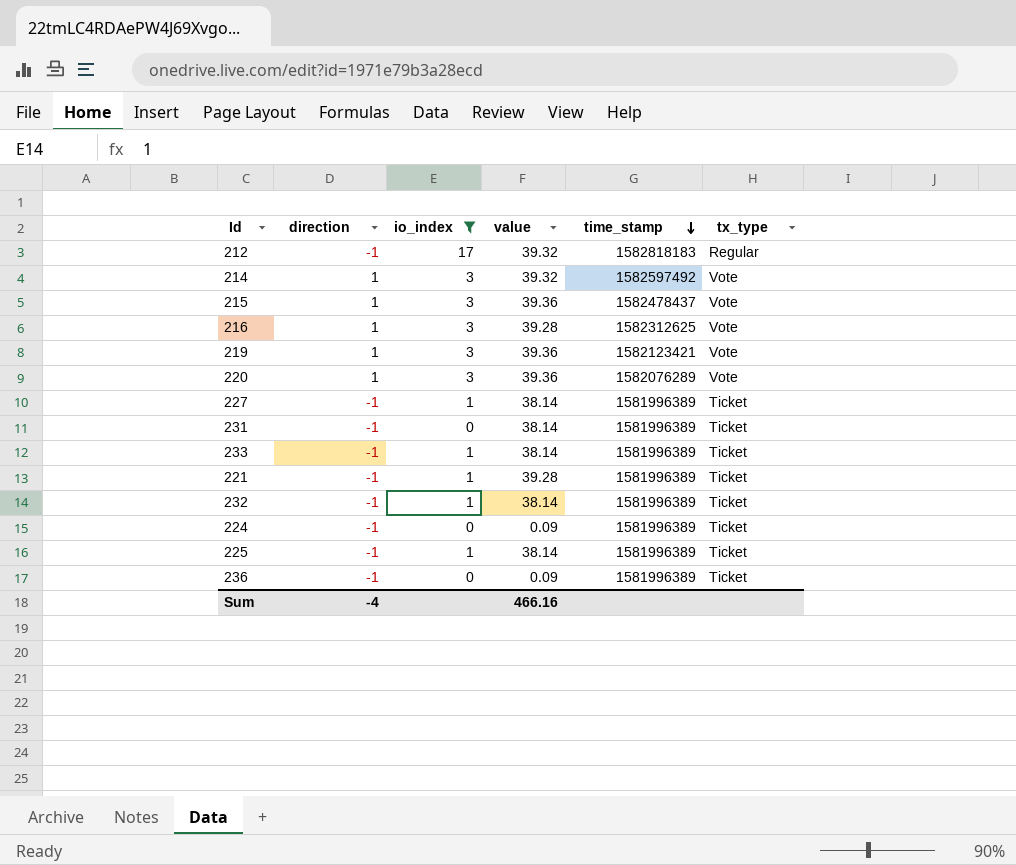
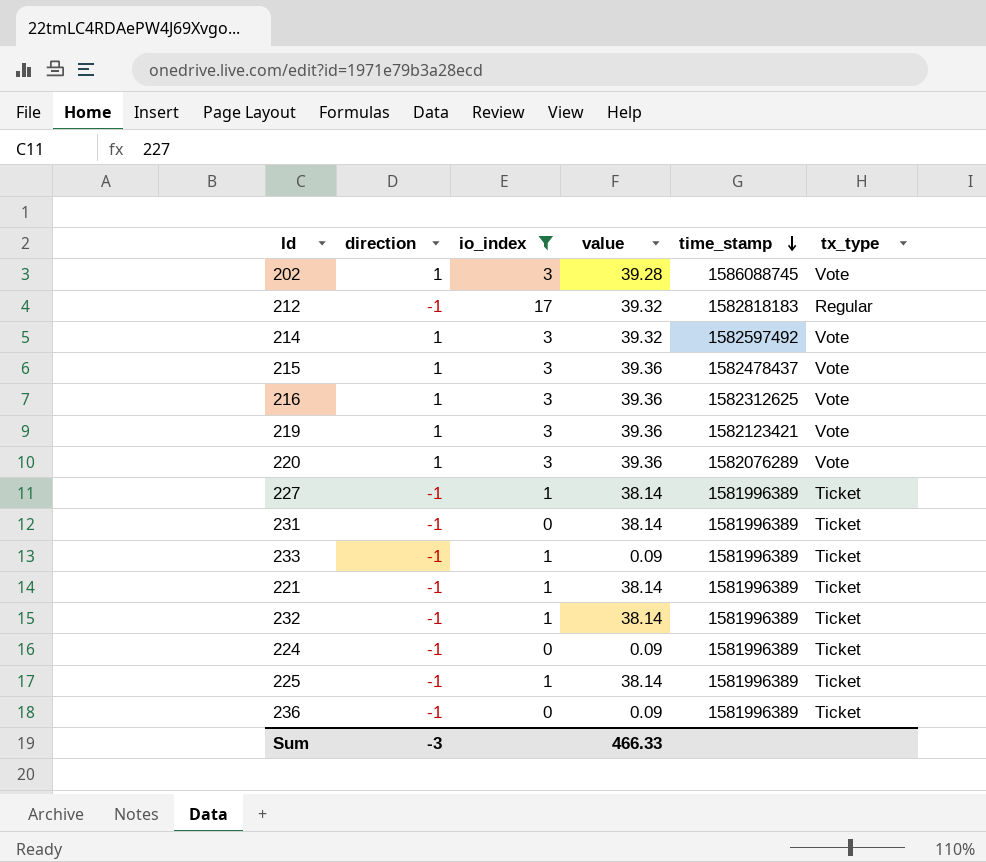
row 202: none -> 1 | 3 | 39.28 | 1586088745 | Vote
216 | value: 39.28 -> 39.36
233 | value: 38.14 -> 0.09
221 | value: 39.28 -> 38.14
Sum | direction: -4 -> -3
Sum | value: 466.16 -> 466.33

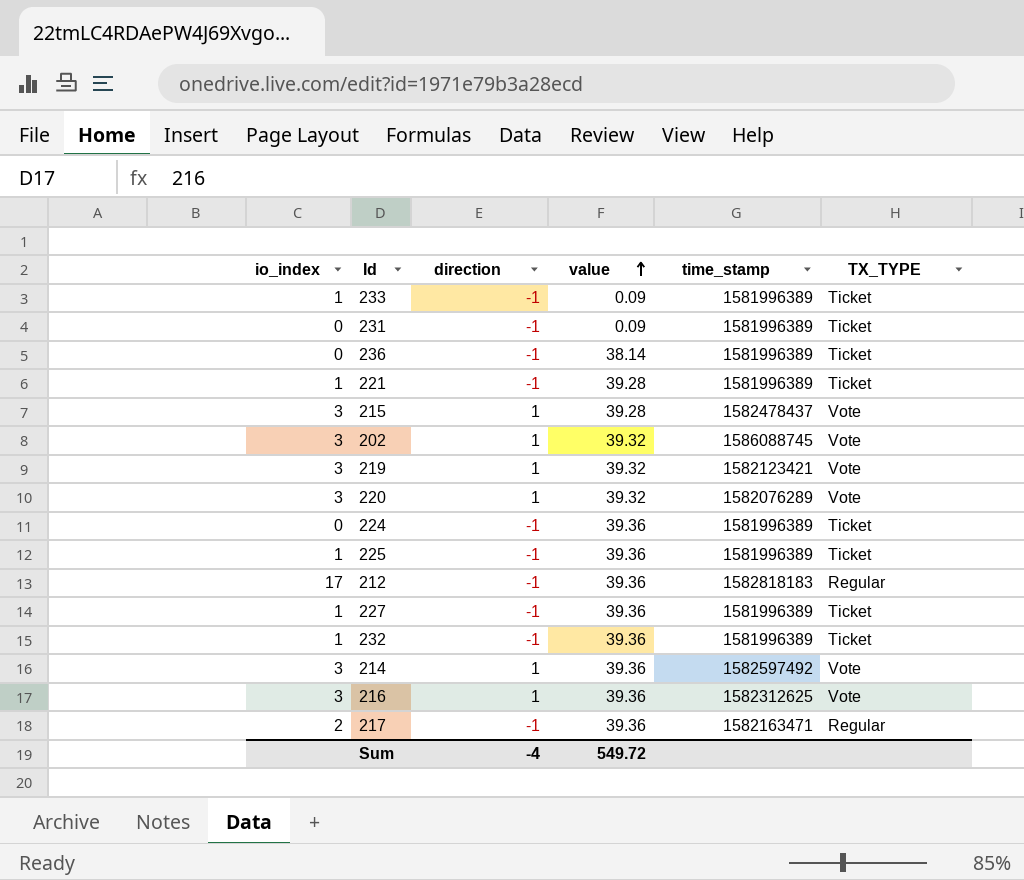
filter: io_index != 2 -> none
row order: time_stamp descending -> value ascending
column io_index | position: 3 -> 1
column name: tx_type -> TX_TYPE
231 | value: 38.14 -> 0.09
236 | value: 0.09 -> 38.14
221 | value: 38.14 -> 39.28
215 | value: 39.36 -> 39.28
202 | value: 39.28 -> 39.32
219 | value: 39.36 -> 39.32
220 | value: 39.36 -> 39.32
224 | value: 0.09 -> 39.36
225 | value: 38.14 -> 39.36
212 | value: 39.32 -> 39.36
227 | value: 38.14 -> 39.36
232 | value: 38.14 -> 39.36
214 | value: 39.32 -> 39.36
Sum | direction: -3 -> -4
Sum | value: 466.33 -> 549.72

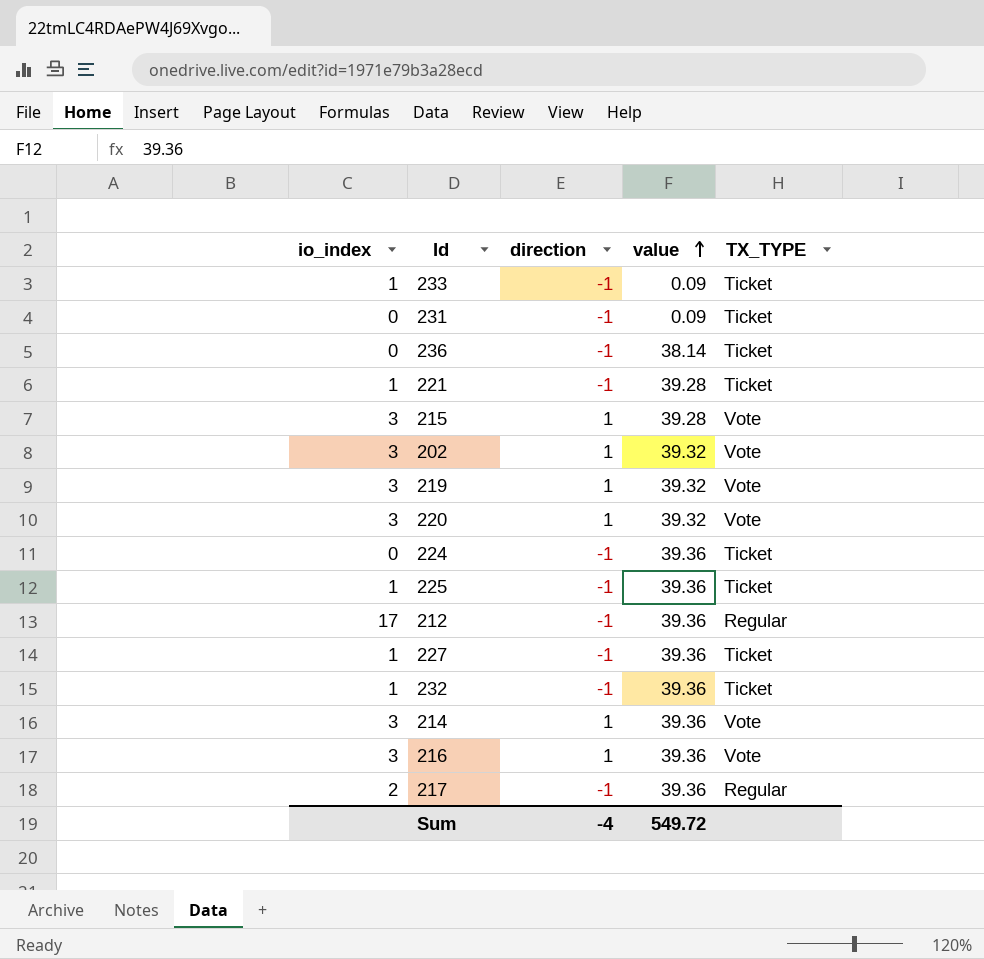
column time_stamp | position: 5 -> none

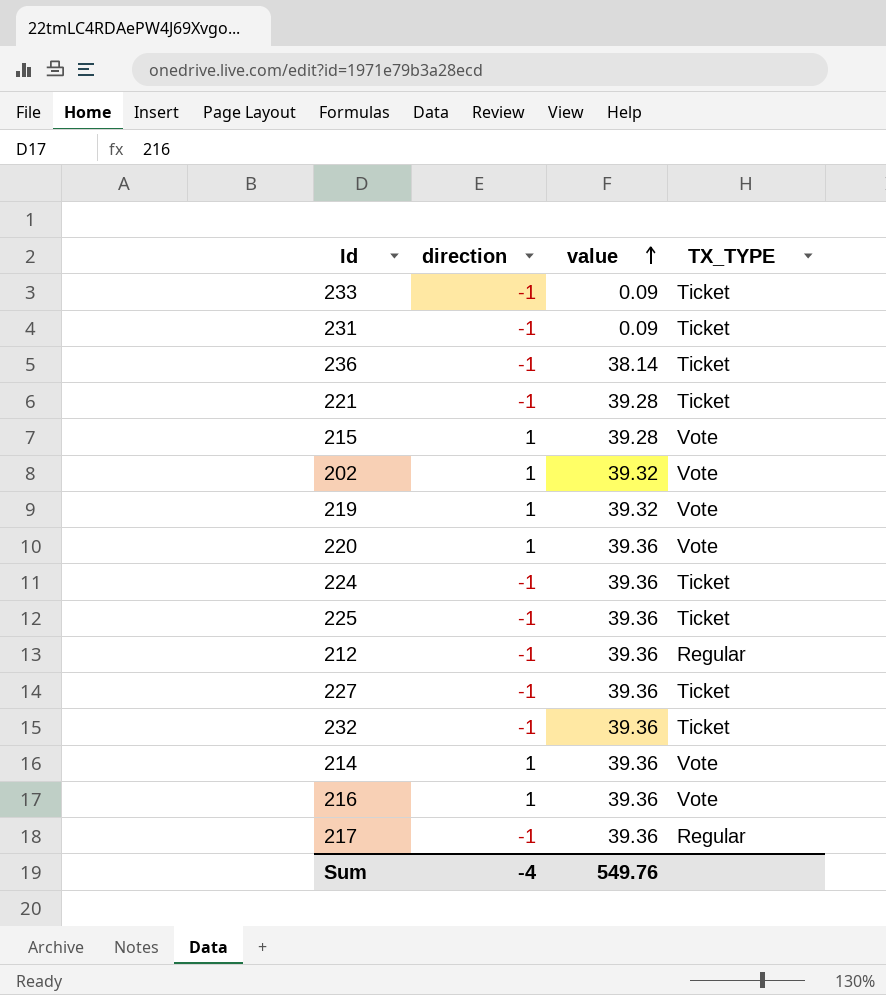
column io_index | position: 1 -> none
220 | value: 39.32 -> 39.36
Sum | value: 549.72 -> 549.76

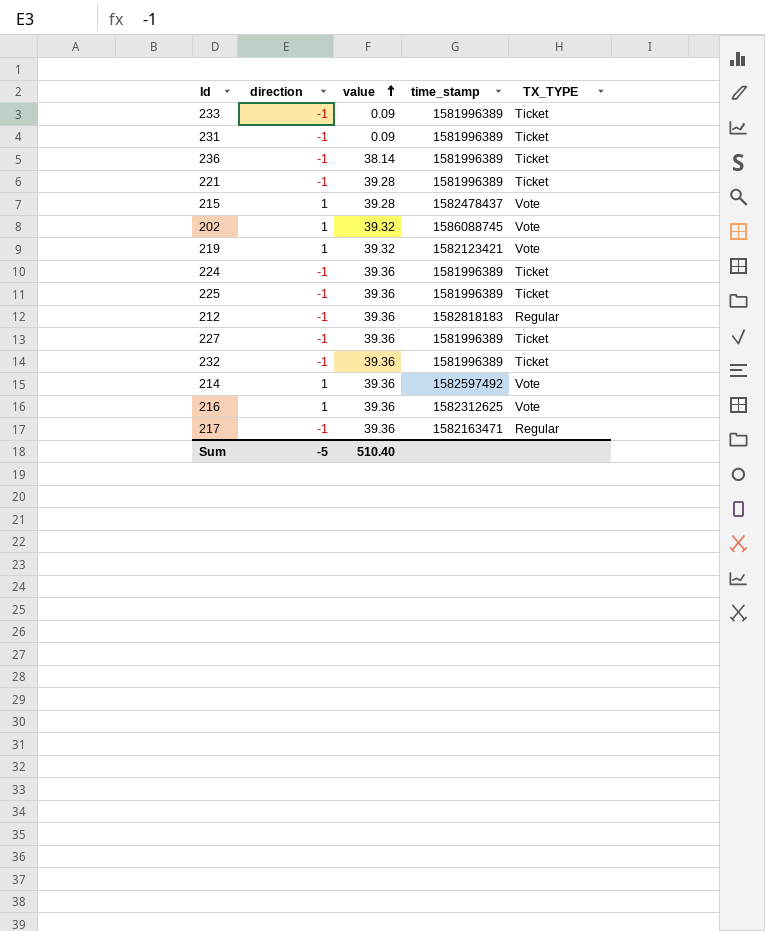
column time_stamp | position: none -> 4
row 220: 1 | 39.36 | Vote -> none
Sum | direction: -4 -> -5
Sum | value: 549.76 -> 510.40

